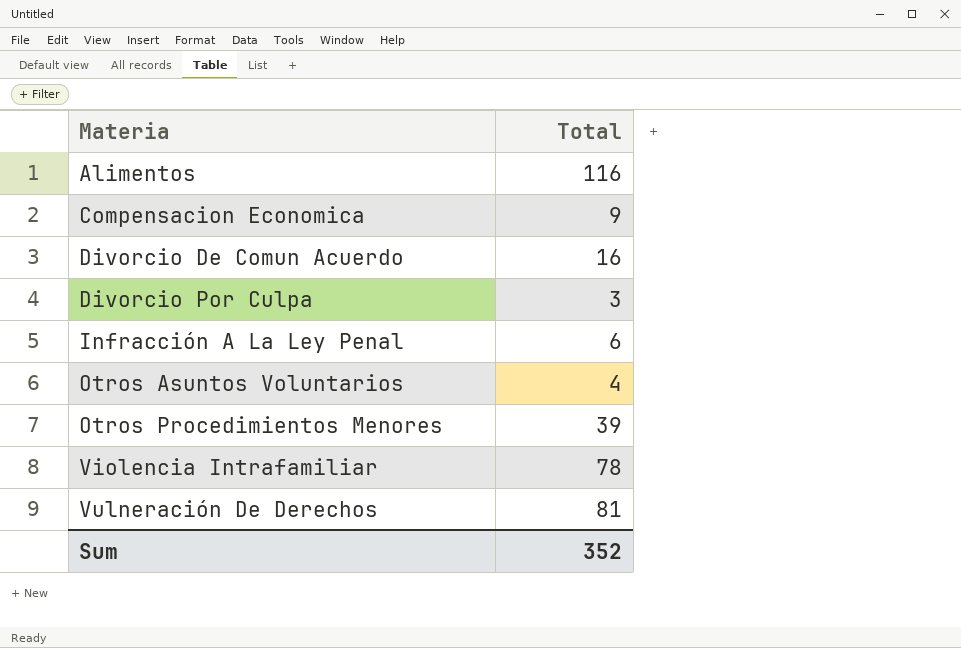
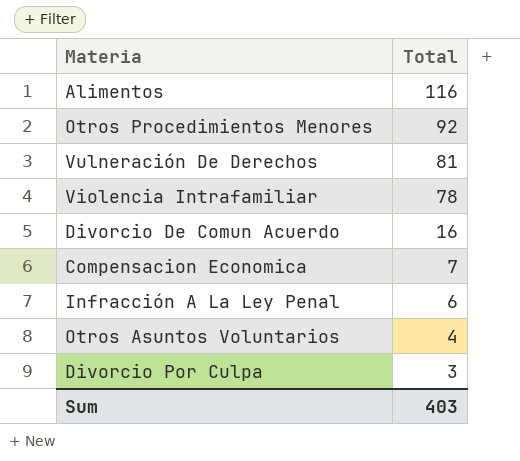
row order: Materia ascending -> Total descending
Otros Procedimientos Menores | Total: 39 -> 92
Compensacion Economica | Total: 9 -> 7
Sum | Total: 352 -> 403

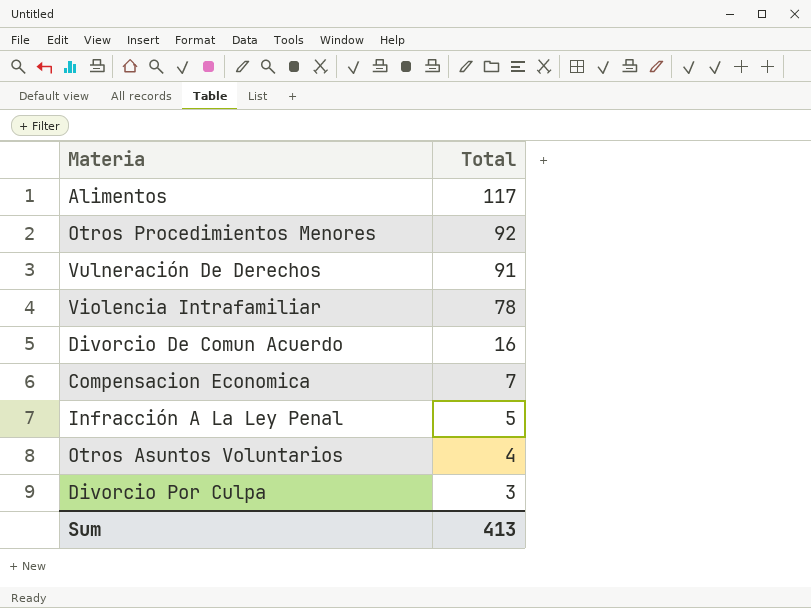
Alimentos | Total: 116 -> 117
Vulneración De Derechos | Total: 81 -> 91
Infracción A La Ley Penal | Total: 6 -> 5
Sum | Total: 403 -> 413

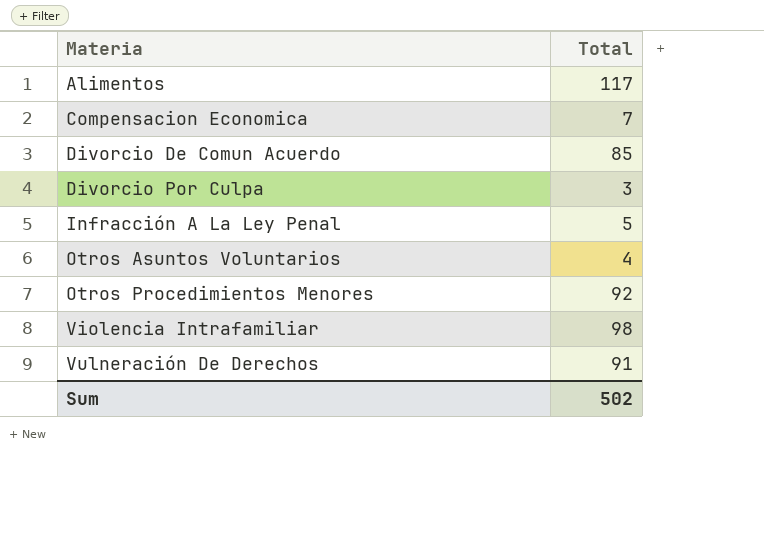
row order: Total descending -> Materia ascending
Divorcio De Comun Acuerdo | Total: 16 -> 85
Violencia Intrafamiliar | Total: 78 -> 98
Sum | Total: 413 -> 502

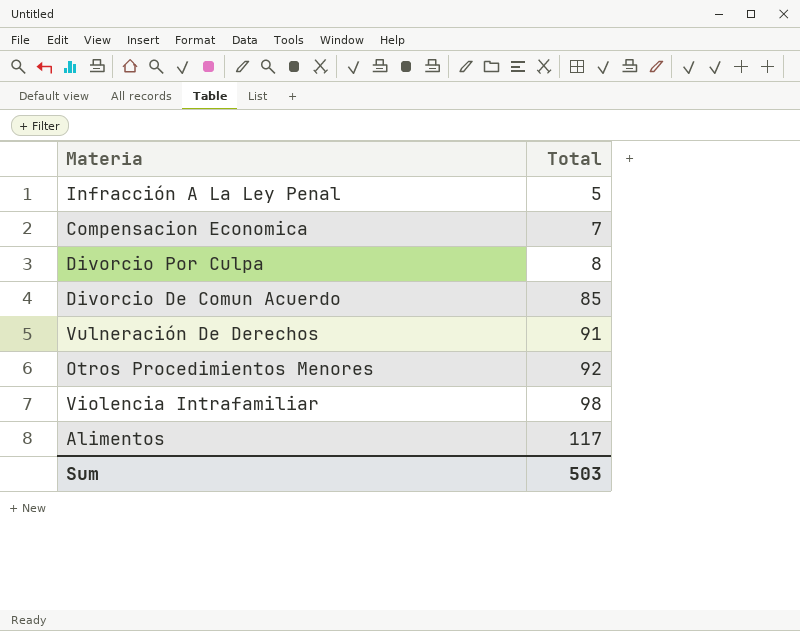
row order: Materia ascending -> Total ascending
row Otros Asuntos Voluntarios: 4 -> none
Divorcio Por Culpa | Total: 3 -> 8
Sum | Total: 502 -> 503

